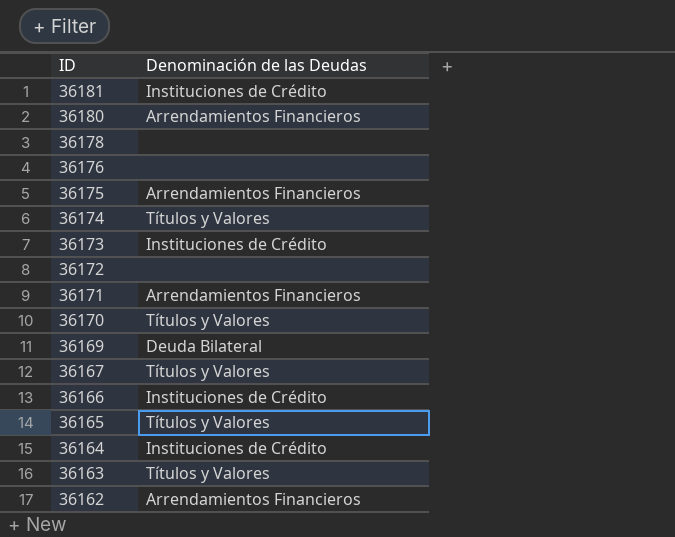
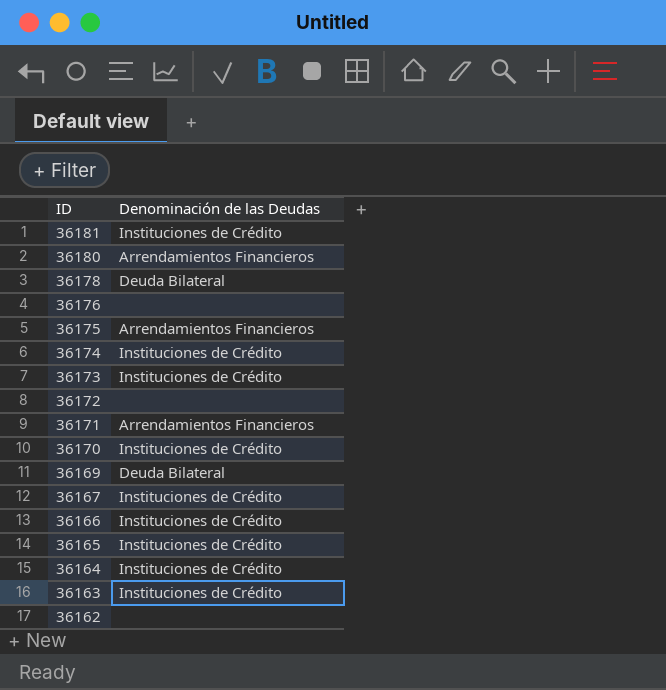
36178 | Denominación de las Deudas: none -> Deuda Bilateral
36174 | Denominación de las Deudas: Títulos y Valores -> Instituciones de Crédito
36170 | Denominación de las Deudas: Títulos y Valores -> Instituciones de Crédito
36167 | Denominación de las Deudas: Títulos y Valores -> Instituciones de Crédito
36165 | Denominación de las Deudas: Títulos y Valores -> Instituciones de Crédito
36163 | Denominación de las Deudas: Títulos y Valores -> Instituciones de Crédito
36162 | Denominación de las Deudas: Arrendamientos Financieros -> none

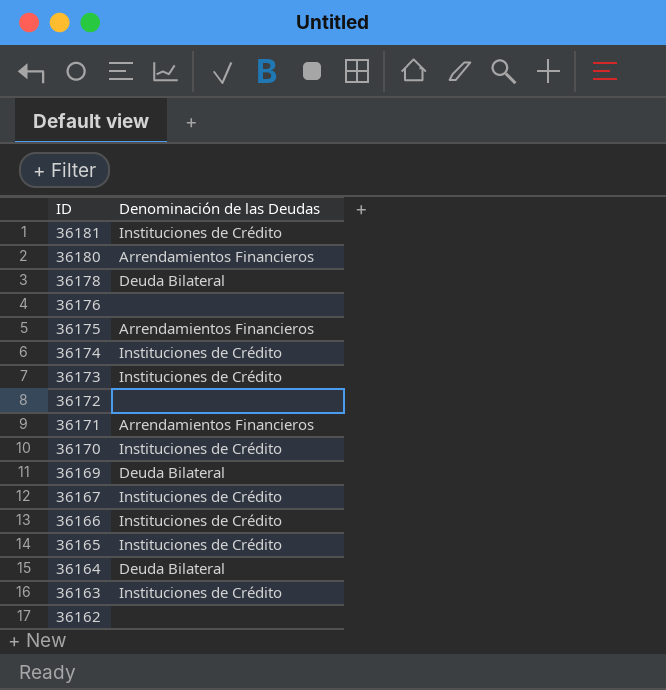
36164 | Denominación de las Deudas: Instituciones de Crédito -> Deuda Bilateral

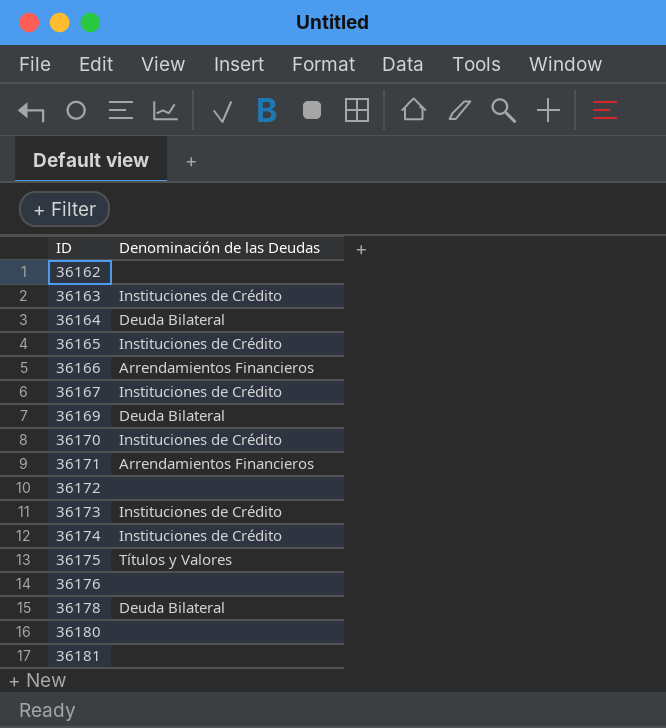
row order: ID descending -> ID ascending
36166 | Denominación de las Deudas: Instituciones de Crédito -> Arrendamientos Financieros
36175 | Denominación de las Deudas: Arrendamientos Financieros -> Títulos y Valores
36180 | Denominación de las Deudas: Arrendamientos Financieros -> none
36181 | Denominación de las Deudas: Instituciones de Crédito -> none

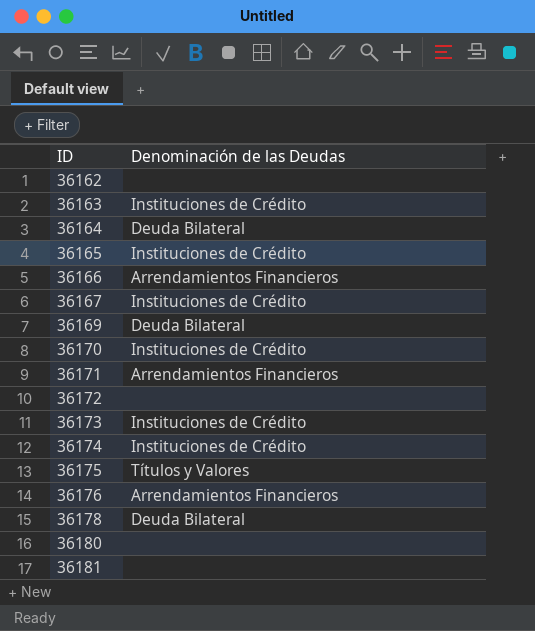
36176 | Denominación de las Deudas: none -> Arrendamientos Financieros

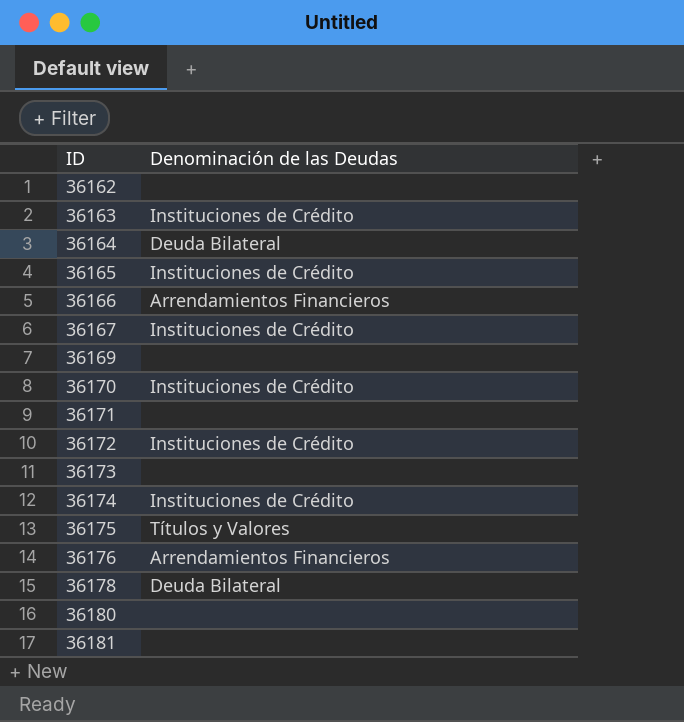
36169 | Denominación de las Deudas: Deuda Bilateral -> none
36171 | Denominación de las Deudas: Arrendamientos Financieros -> none
36172 | Denominación de las Deudas: none -> Instituciones de Crédito
36173 | Denominación de las Deudas: Instituciones de Crédito -> none

